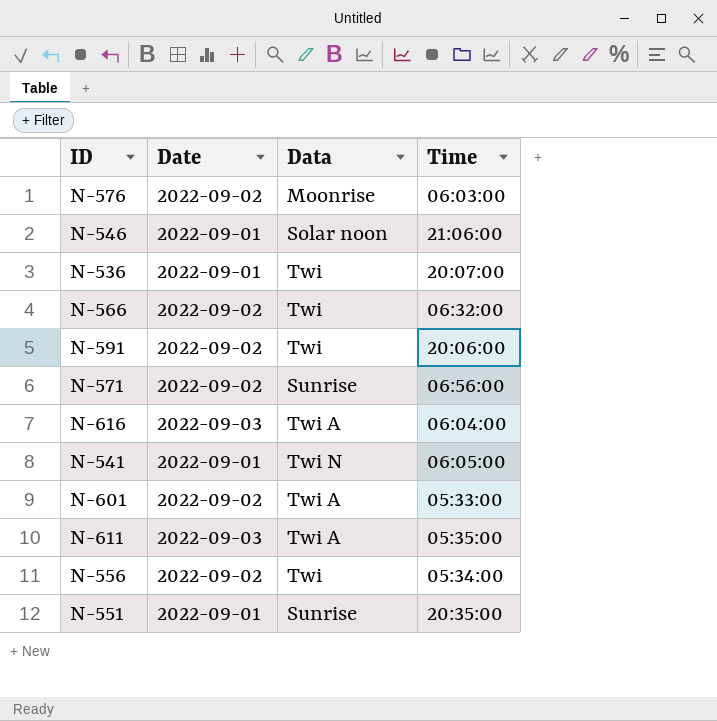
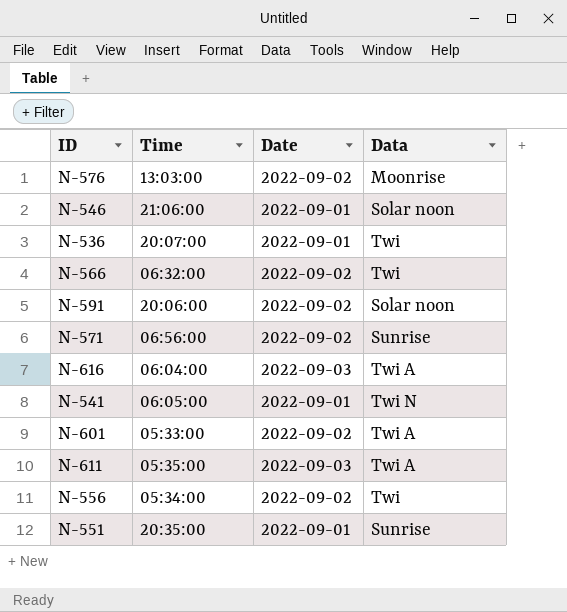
column Time | position: 4 -> 2
N-576 | Time: 06:03:00 -> 13:03:00
N-591 | Data: Twi -> Solar noon

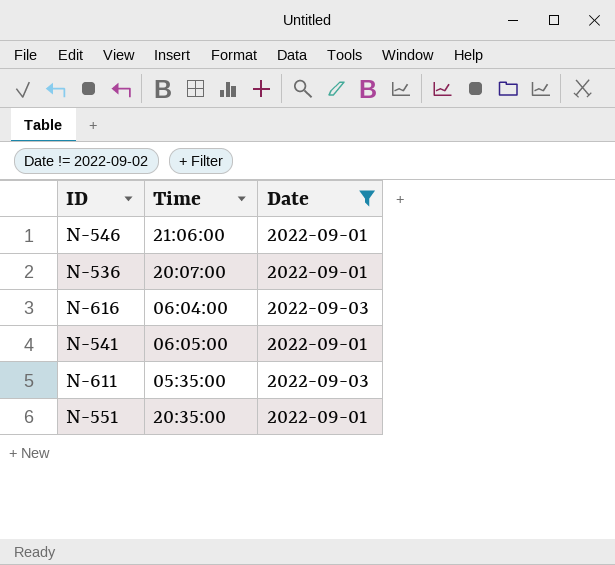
filter: none -> Date != 2022-09-02
column Data | position: 4 -> none

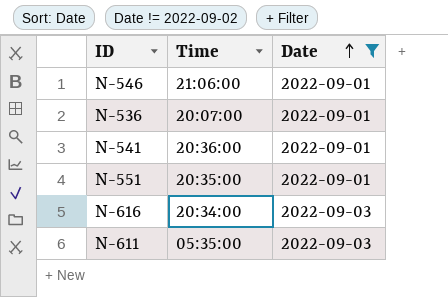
row order: none -> Date ascending
N-541 | Time: 06:05:00 -> 20:36:00
N-616 | Time: 06:04:00 -> 20:34:00

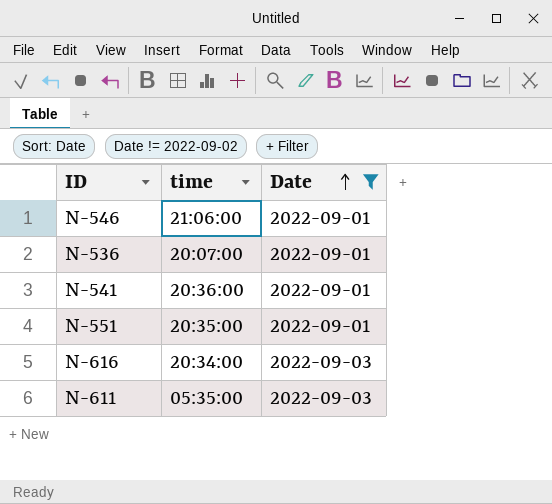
column name: Time -> time

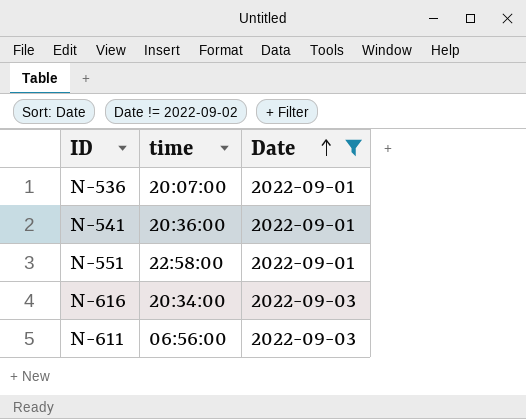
row N-546: 21:06:00 | 2022-09-01 -> none
N-551 | time: 20:35:00 -> 22:58:00
N-611 | time: 05:35:00 -> 06:56:00

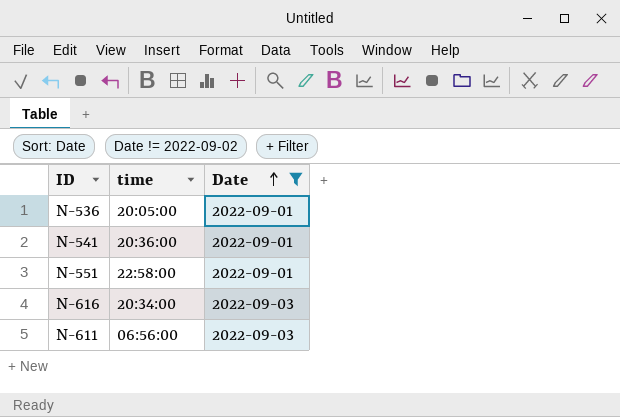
N-536 | time: 20:07:00 -> 20:05:00

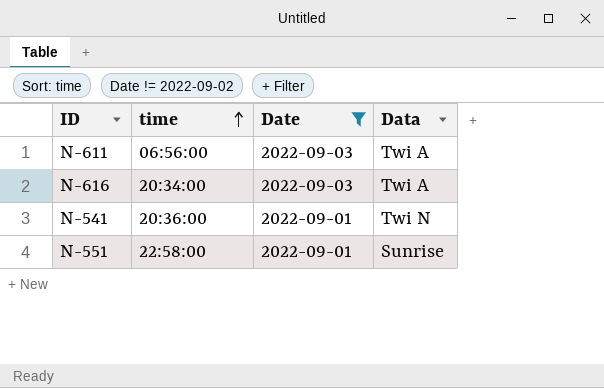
row order: Date ascending -> time ascending
column Data | position: none -> 4
row N-536: 20:05:00 | 2022-09-01 -> none

